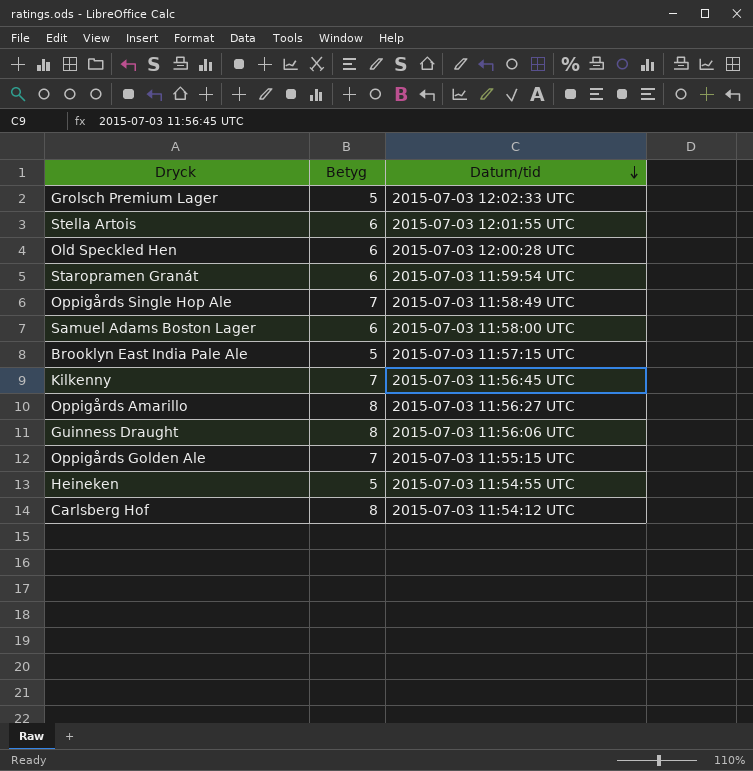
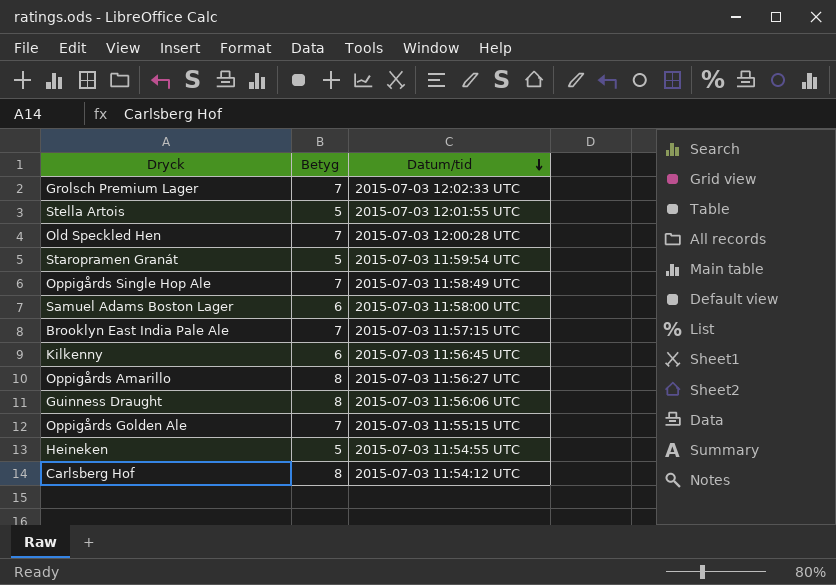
Grolsch Premium Lager | Betyg: 5 -> 7
Stella Artois | Betyg: 6 -> 5
Old Speckled Hen | Betyg: 6 -> 7
Staropramen Granát | Betyg: 6 -> 5
Brooklyn East India Pale Ale | Betyg: 5 -> 7
Kilkenny | Betyg: 7 -> 6

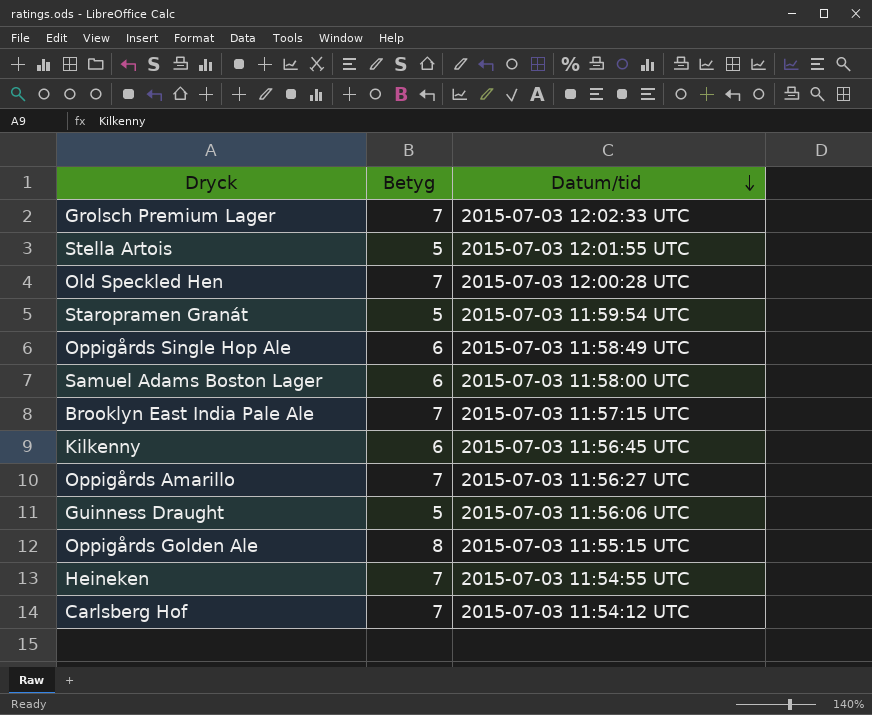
Oppigårds Single Hop Ale | Betyg: 7 -> 6
Oppigårds Amarillo | Betyg: 8 -> 7
Guinness Draught | Betyg: 8 -> 5
Oppigårds Golden Ale | Betyg: 7 -> 8
Heineken | Betyg: 5 -> 7
Carlsberg Hof | Betyg: 8 -> 7

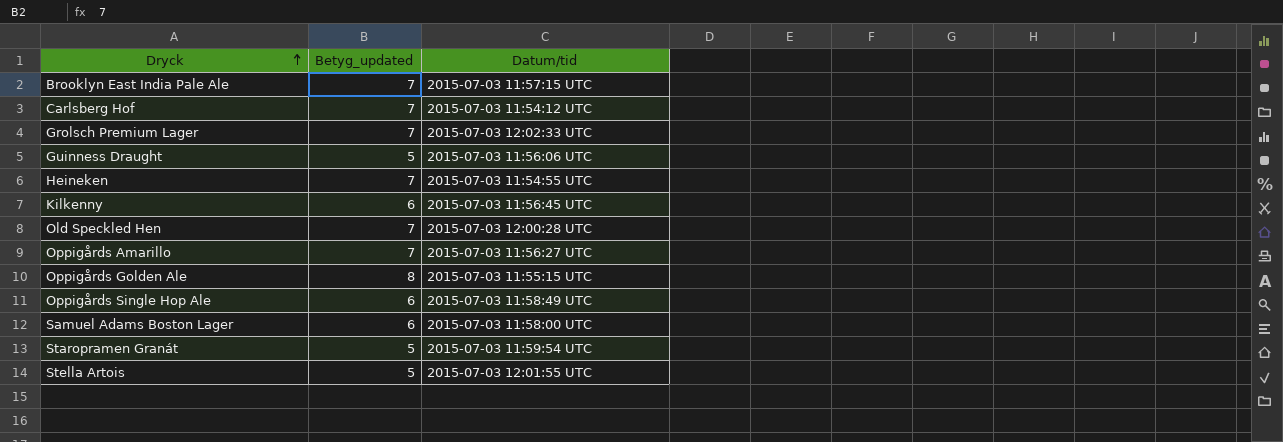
row order: Datum/tid descending -> Dryck ascending
column name: Betyg -> Betyg_updated

